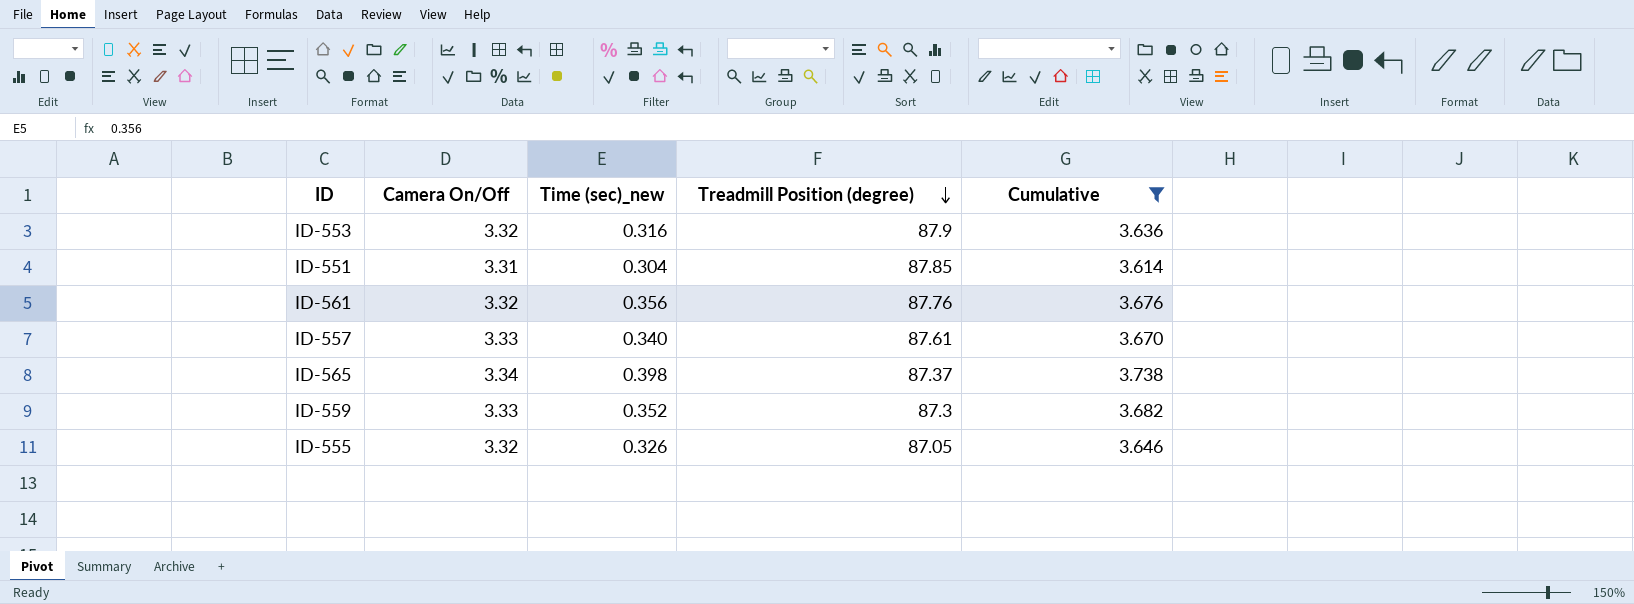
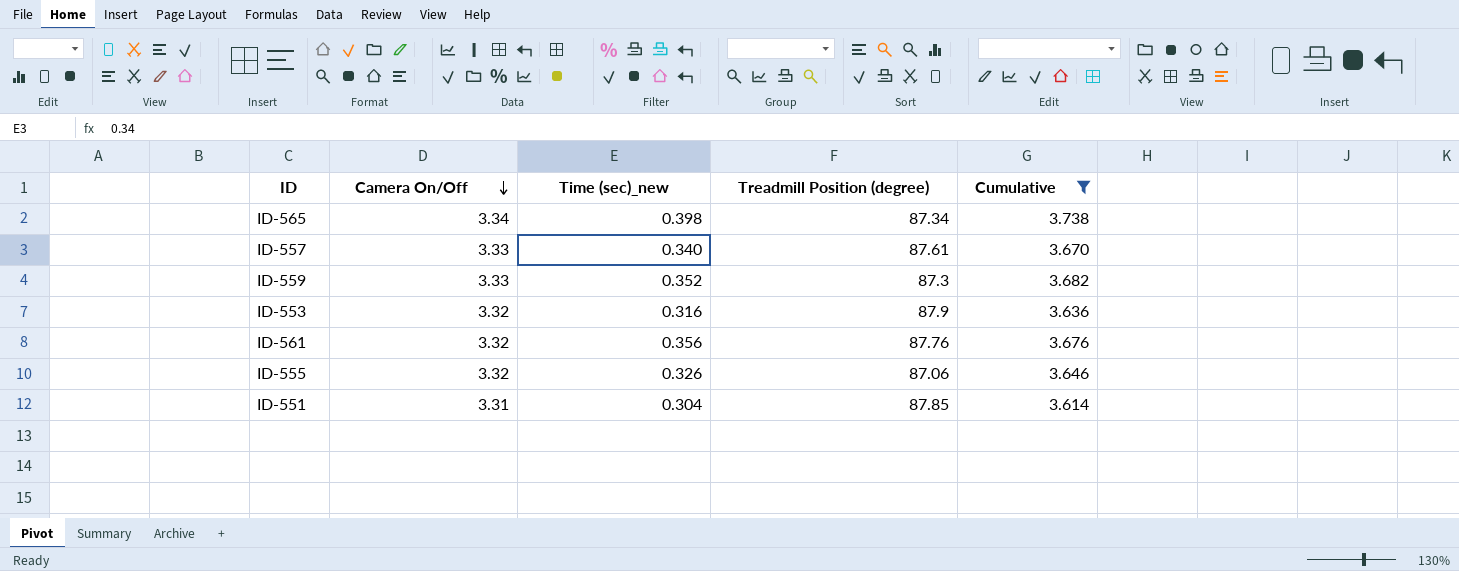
row order: Treadmill Position (degree) descending -> Camera On/Off descending
ID-565 | Treadmill Position (degree): 87.37 -> 87.34
ID-555 | Treadmill Position (degree): 87.05 -> 87.06

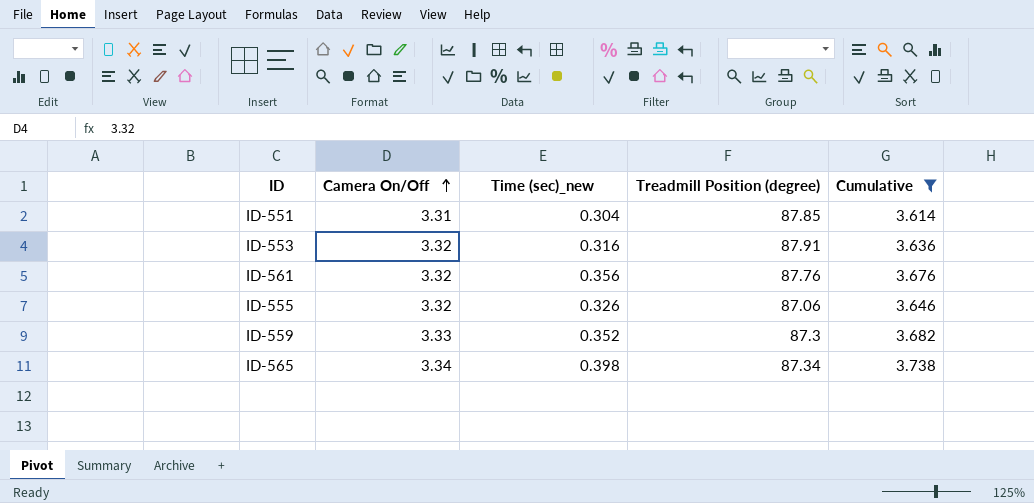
row order: Camera On/Off descending -> Camera On/Off ascending
row ID-557: 3.33 | 0.340 | 87.61 | 3.670 -> none
ID-553 | Treadmill Position (degree): 87.9 -> 87.91

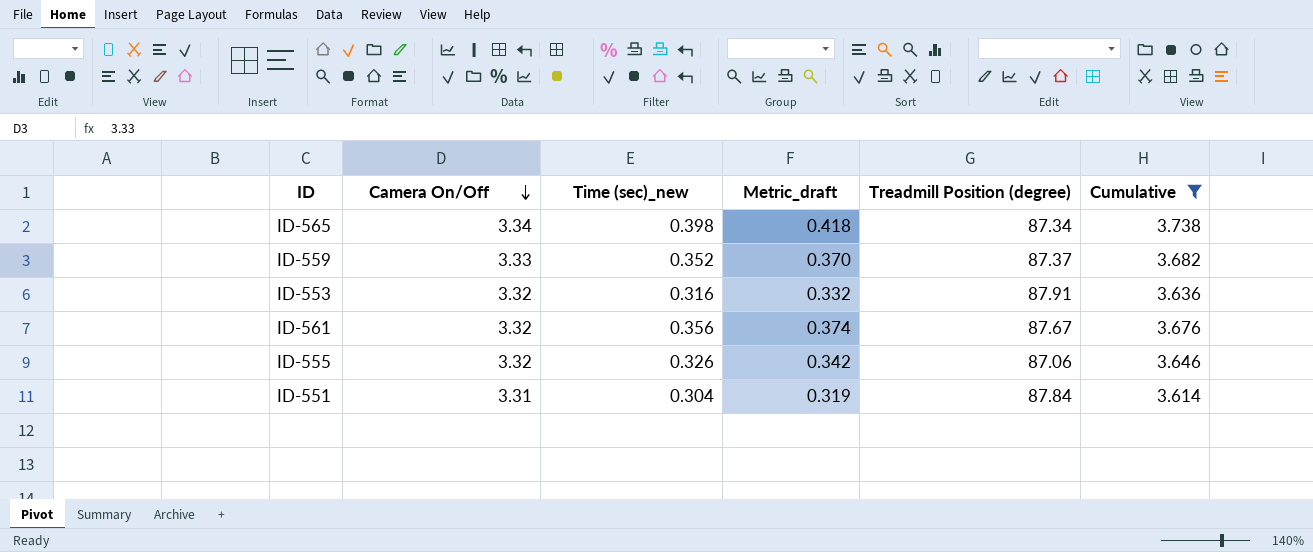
row order: Camera On/Off ascending -> Camera On/Off descending
column Metric_draft | formula: none -> [Time (sec)_new] * 1.05
ID-559 | Treadmill Position (degree): 87.3 -> 87.37
ID-561 | Treadmill Position (degree): 87.76 -> 87.67
ID-551 | Treadmill Position (degree): 87.85 -> 87.84

